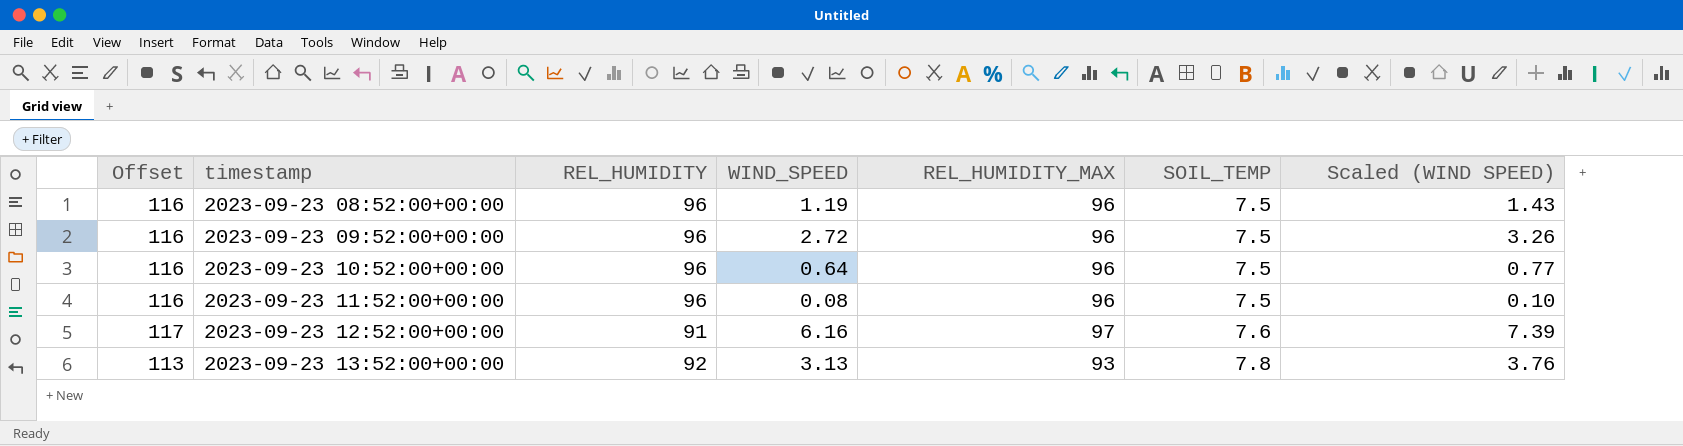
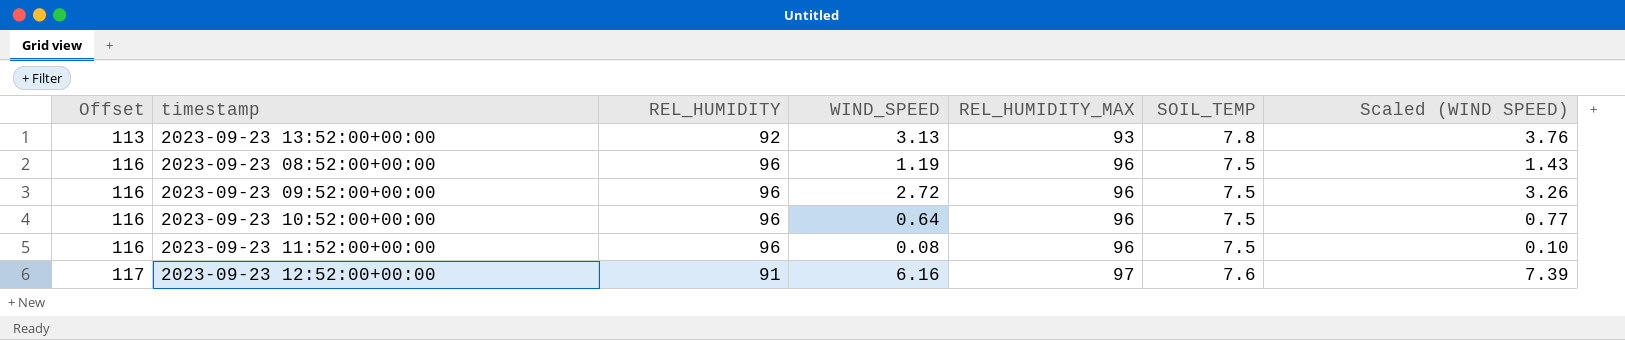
row order: timestamp ascending -> Offset ascending

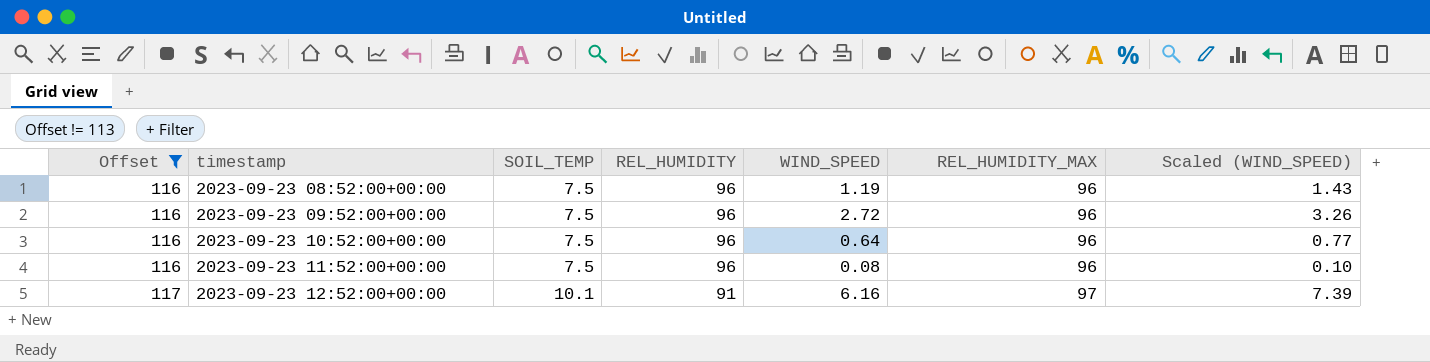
filter: none -> Offset != 113
column SOIL_TEMP | position: 6 -> 3
column name: Scaled (WIND SPEED) -> Scaled (WIND_SPEED)
2023-09-23 12:52:00+00:00 | SOIL_TEMP: 7.6 -> 10.1

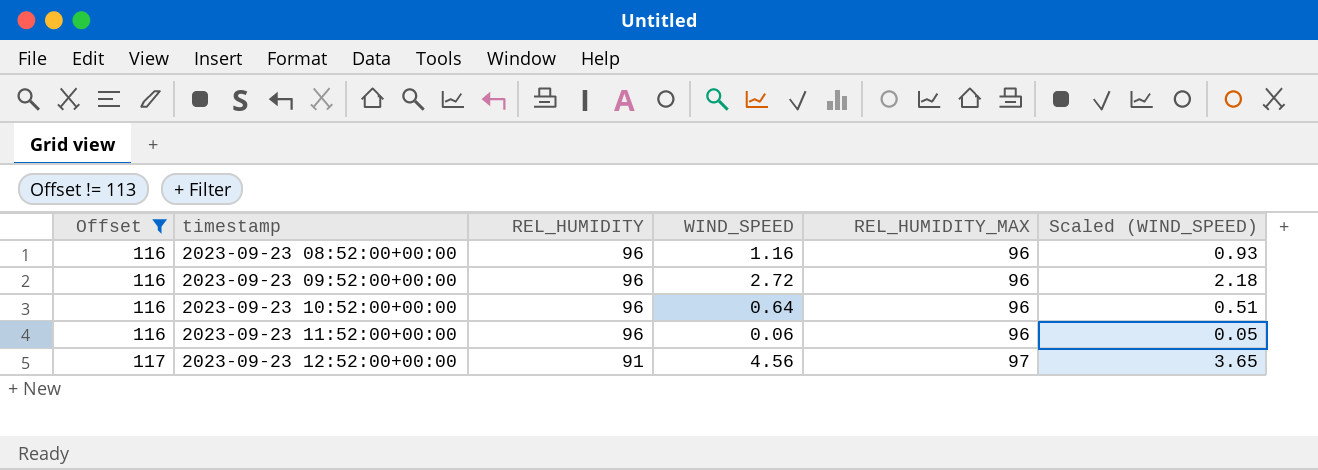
column SOIL_TEMP | position: 3 -> none
column Scaled (WIND_SPEED) | formula: [WIND_SPEED] * 1.2 -> [WIND_SPEED] * 0.8
2023-09-23 08:52:00+00:00 | WIND_SPEED: 1.19 -> 1.16
2023-09-23 11:52:00+00:00 | WIND_SPEED: 0.08 -> 0.06
2023-09-23 12:52:00+00:00 | WIND_SPEED: 6.16 -> 4.56

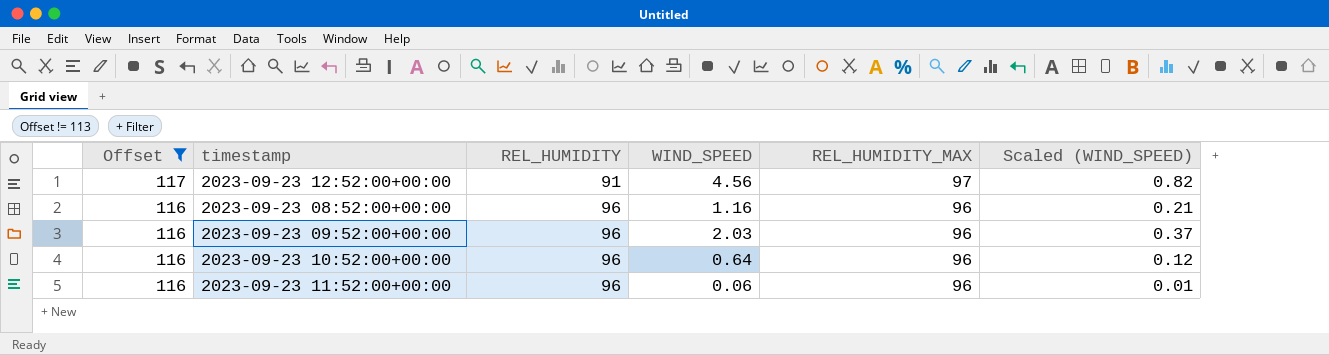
row order: Offset ascending -> Offset descending
column Scaled (WIND_SPEED) | formula: [WIND_SPEED] * 0.8 -> [WIND_SPEED] * 0.18
2023-09-23 09:52:00+00:00 | WIND_SPEED: 2.72 -> 2.03

